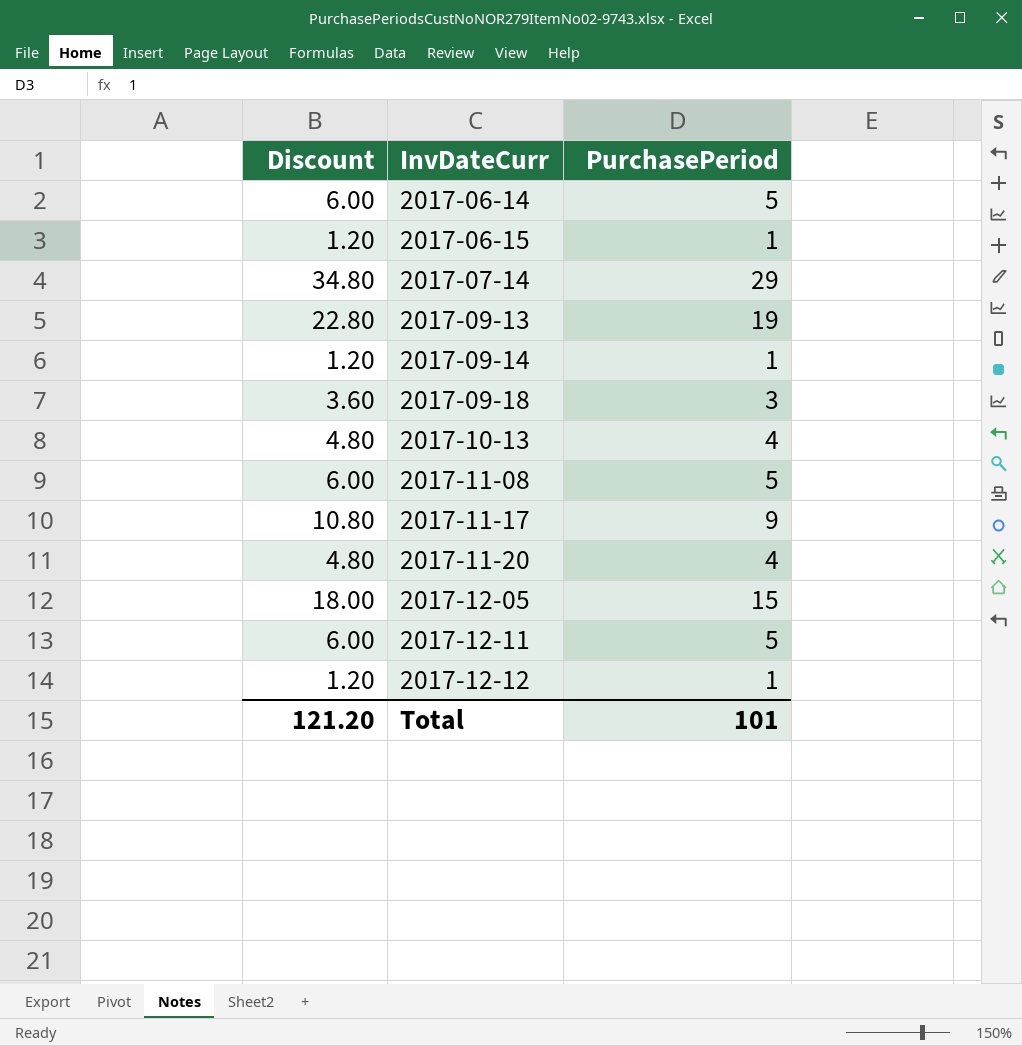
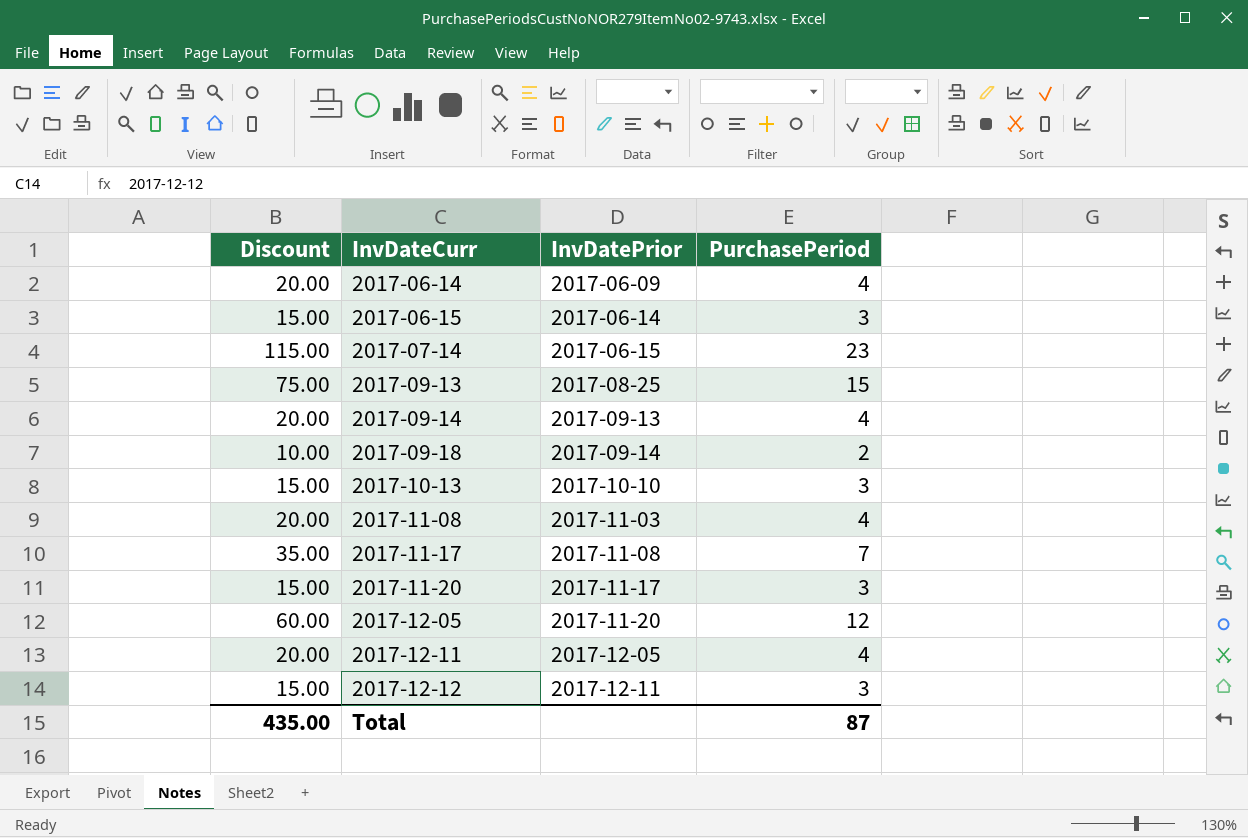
column Discount | formula: [PurchasePeriod] * 1.2 -> [PurchasePeriod] * 5
column InvDatePrior | position: none -> 3
2017-06-14 | PurchasePeriod: 5 -> 4
2017-06-15 | PurchasePeriod: 1 -> 3
2017-07-14 | PurchasePeriod: 29 -> 23
2017-09-13 | PurchasePeriod: 19 -> 15
2017-09-14 | PurchasePeriod: 1 -> 4
2017-09-18 | PurchasePeriod: 3 -> 2
2017-10-13 | PurchasePeriod: 4 -> 3
2017-11-08 | PurchasePeriod: 5 -> 4
2017-11-17 | PurchasePeriod: 9 -> 7
2017-11-20 | PurchasePeriod: 4 -> 3
2017-12-05 | PurchasePeriod: 15 -> 12
2017-12-11 | PurchasePeriod: 5 -> 4
2017-12-12 | PurchasePeriod: 1 -> 3
Total | Discount: 121.20 -> 435.00
Total | PurchasePeriod: 101 -> 87

